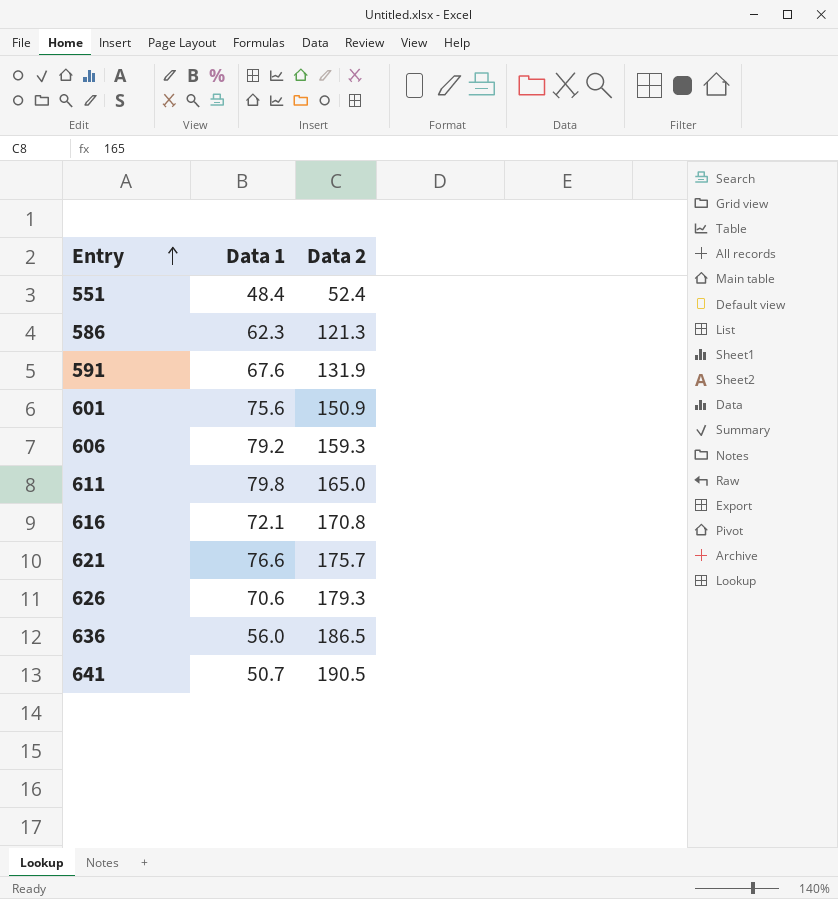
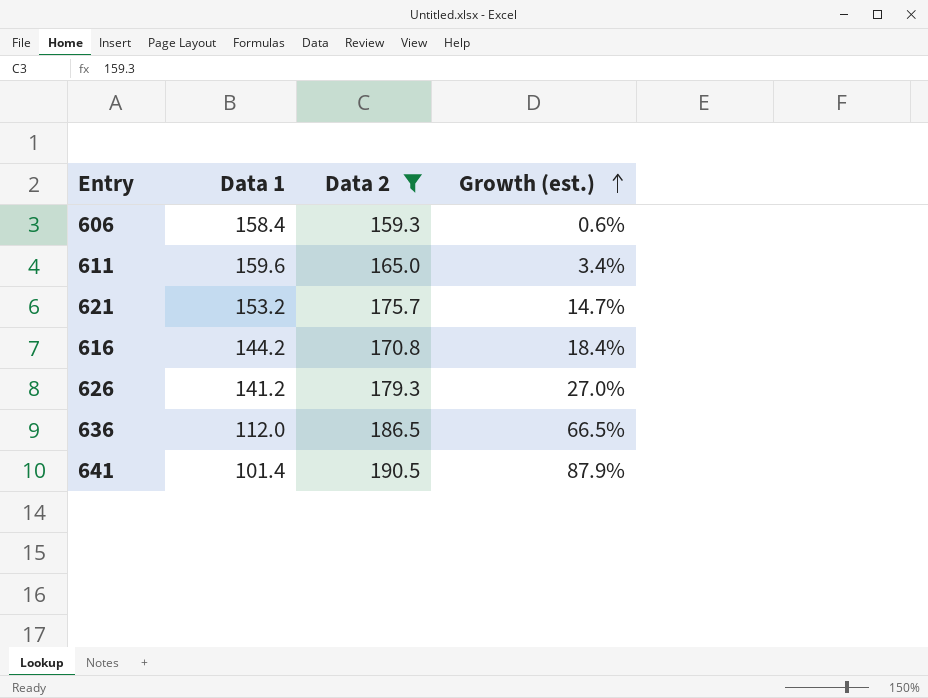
filter: none -> Data 2 >= 159.3
row order: Entry ascending -> Growth (est.) ascending
column Growth (est.) | formula: none -> ([Data 2] - [Data 1]) / [Data 1]
606 | Data 1: 79.2 -> 158.4
611 | Data 1: 79.8 -> 159.6
621 | Data 1: 76.6 -> 153.2
616 | Data 1: 72.1 -> 144.2
626 | Data 1: 70.6 -> 141.2
636 | Data 1: 56.0 -> 112.0
641 | Data 1: 50.7 -> 101.4

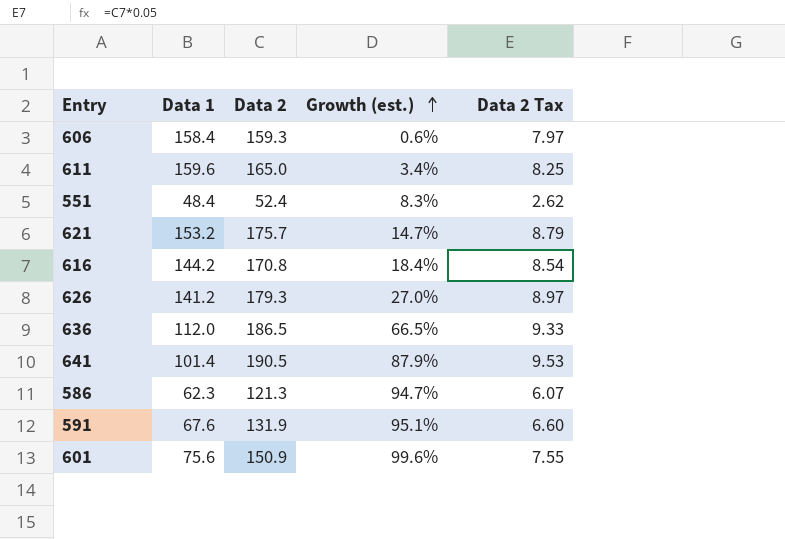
filter: Data 2 >= 159.3 -> none
column Data 2 Tax | formula: none -> [Data 2] * 0.05

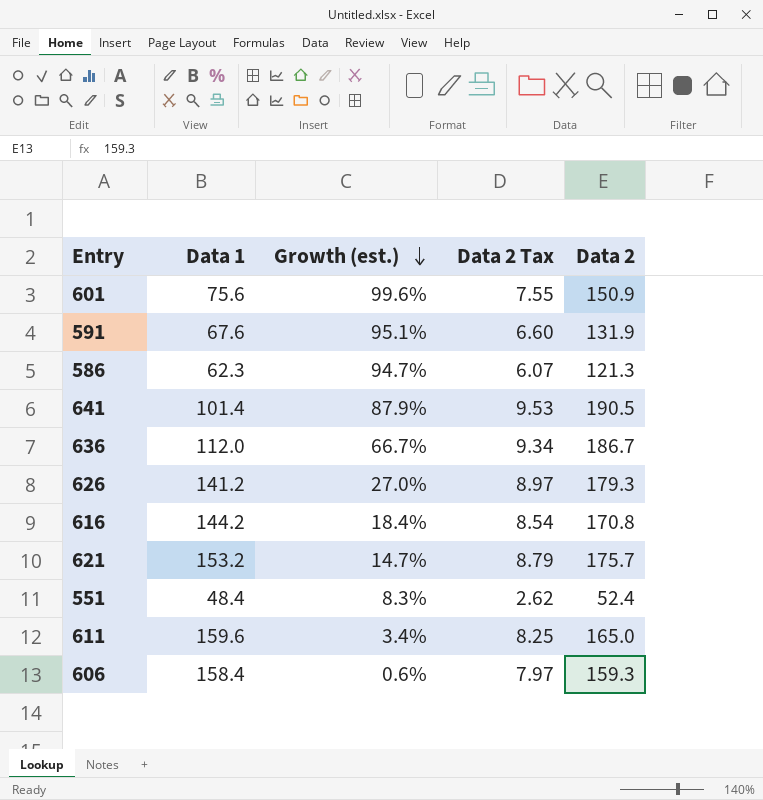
row order: Growth (est.) ascending -> Growth (est.) descending
column Data 2 | position: 3 -> 5
636 | Growth (est.): 66.5% -> 66.7%
636 | Data 2 Tax: 9.33 -> 9.34
636 | Data 2: 186.5 -> 186.7

